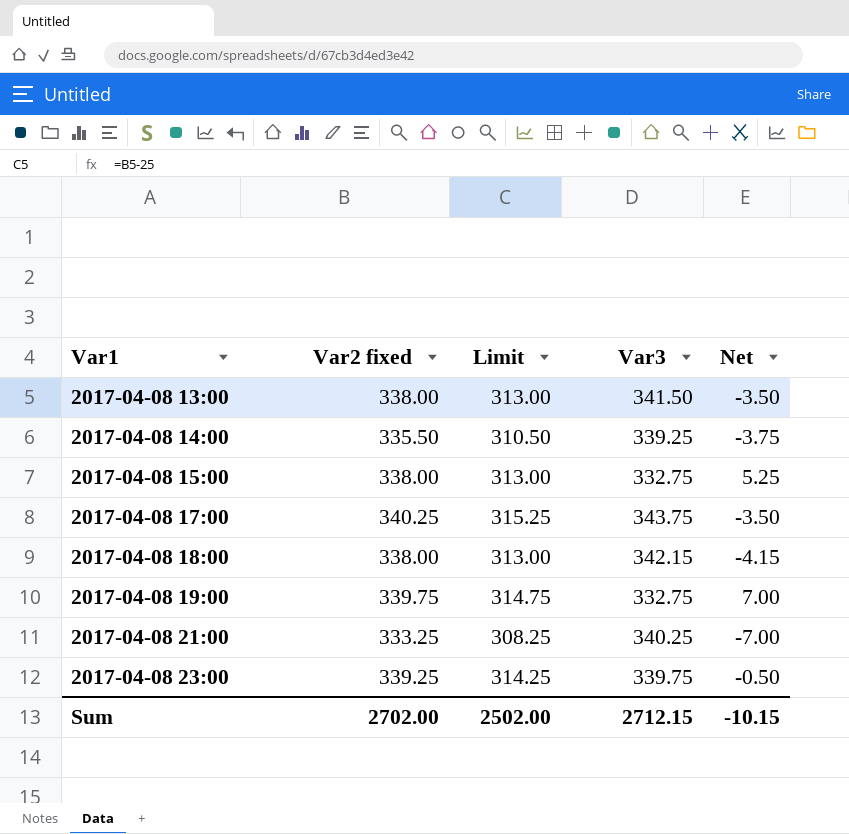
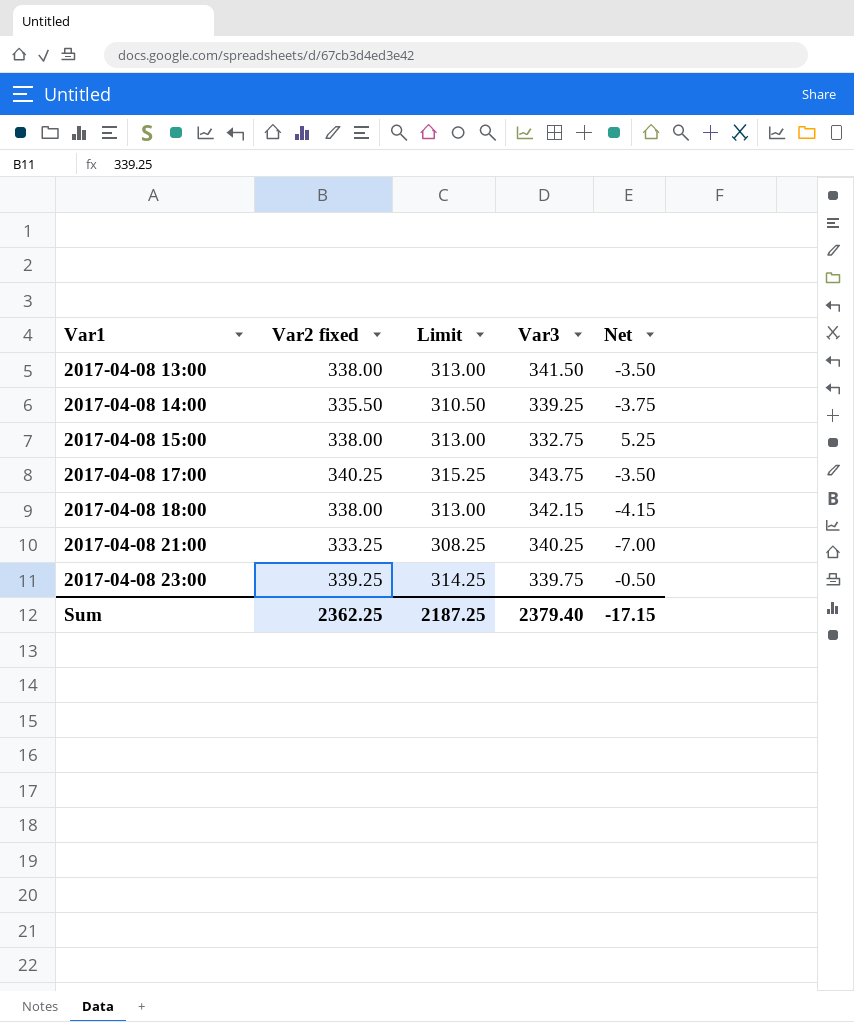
row 2017-04-08 19:00: 339.75 | 314.75 | 332.75 | 7.00 -> none
Sum | Var2 fixed: 2702.00 -> 2362.25
Sum | Limit: 2502.00 -> 2187.25
Sum | Var3: 2712.15 -> 2379.40
Sum | Net: -10.15 -> -17.15

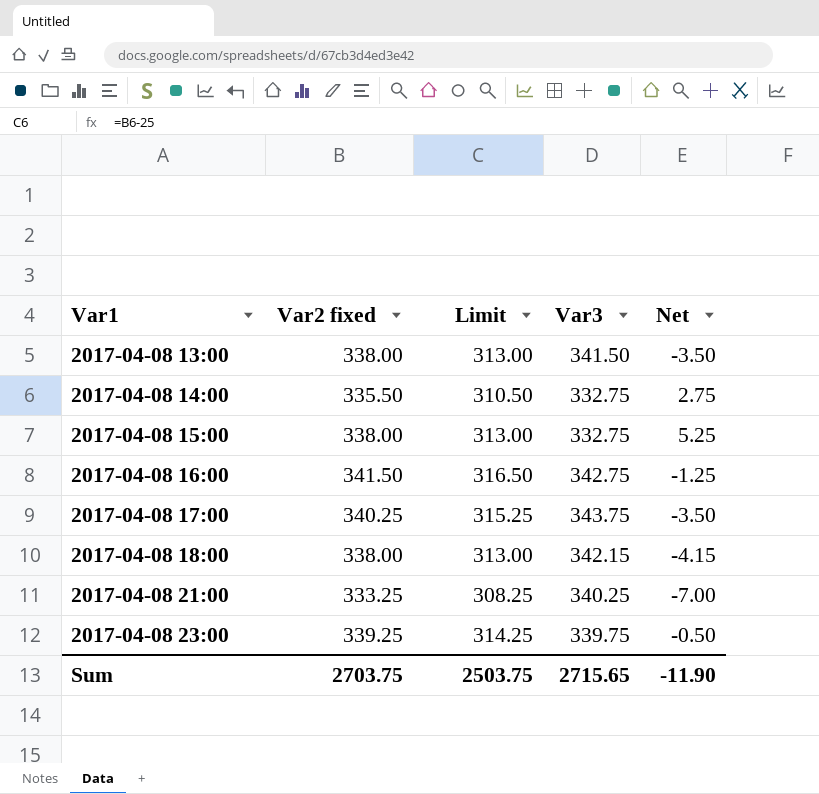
2017-04-08 14:00 | Var3: 339.25 -> 332.75
2017-04-08 14:00 | Net: -3.75 -> 2.75
row 2017-04-08 16:00: none -> 341.50 | 316.50 | 342.75 | -1.25
Sum | Var2 fixed: 2362.25 -> 2703.75
Sum | Limit: 2187.25 -> 2503.75
Sum | Var3: 2379.40 -> 2715.65
Sum | Net: -17.15 -> -11.90

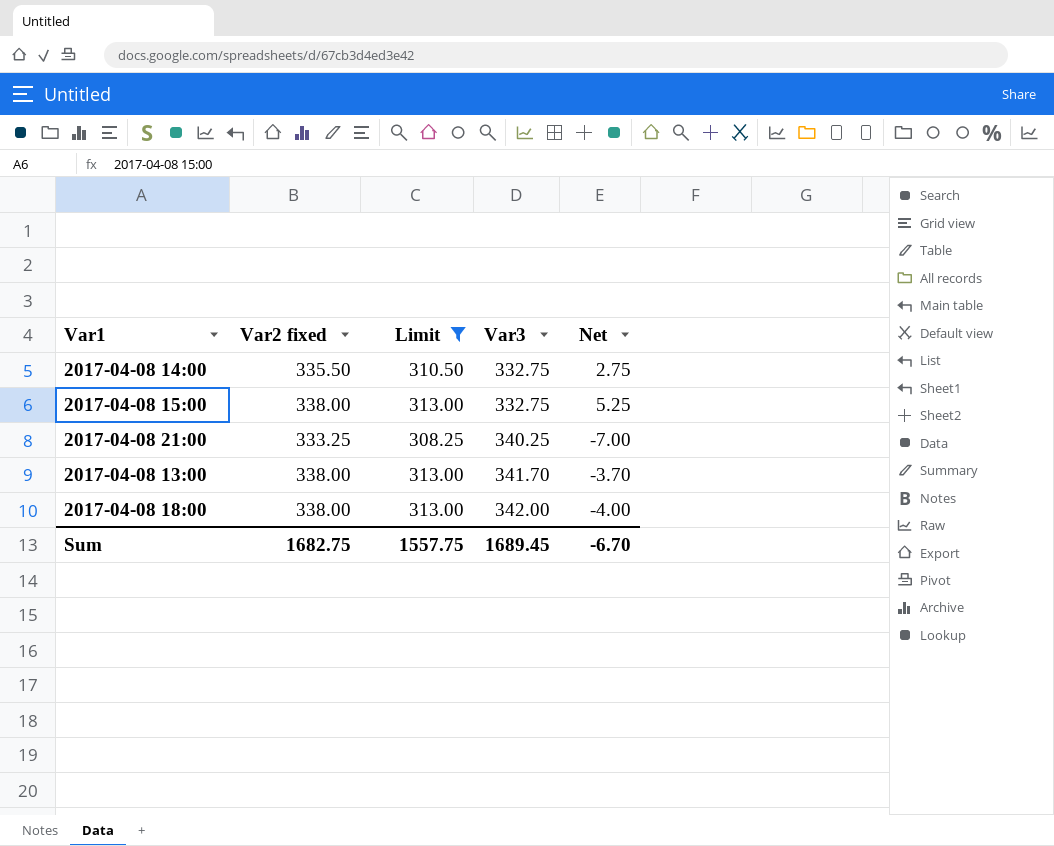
filter: none -> Limit <= 313.00
row order: Var1 ascending -> Var3 ascending
2017-04-08 13:00 | Var3: 341.50 -> 341.70
2017-04-08 13:00 | Net: -3.50 -> -3.70
2017-04-08 18:00 | Var3: 342.15 -> 342.00
2017-04-08 18:00 | Net: -4.15 -> -4.00
Sum | Var2 fixed: 2703.75 -> 1682.75
Sum | Limit: 2503.75 -> 1557.75
Sum | Var3: 2715.65 -> 1689.45
Sum | Net: -11.90 -> -6.70

